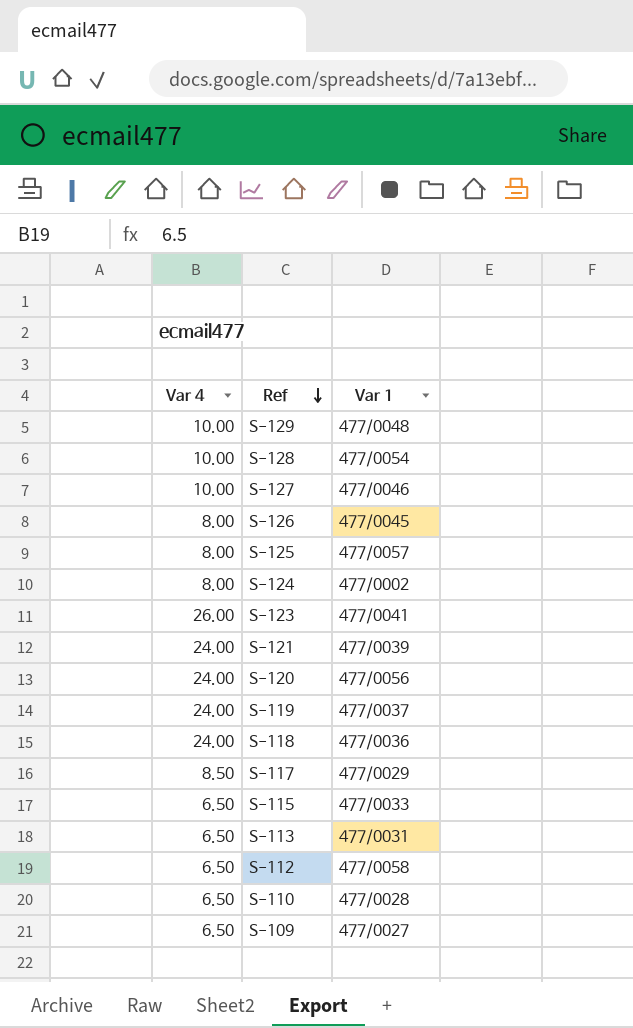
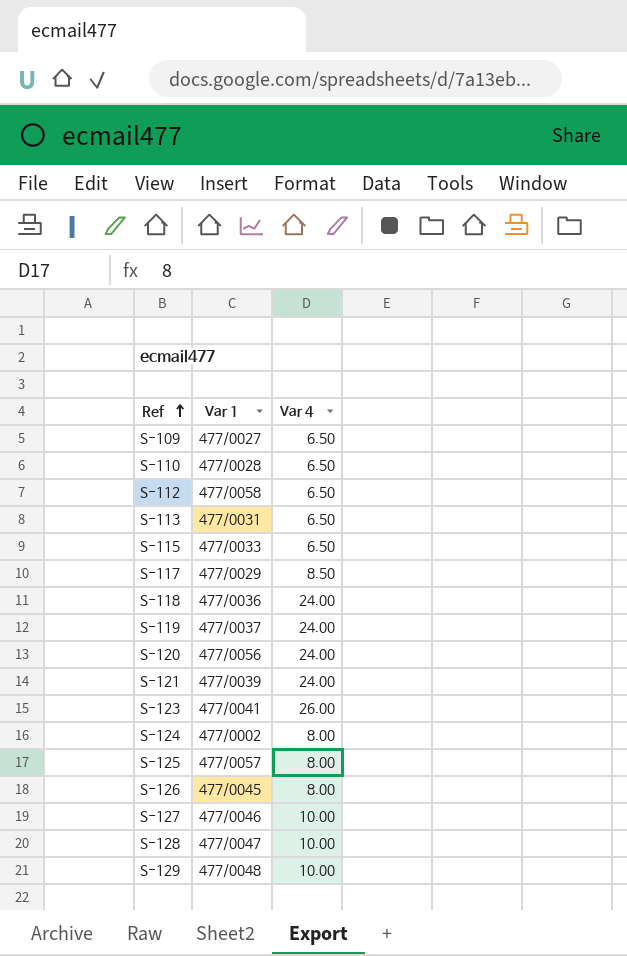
row order: Ref descending -> Ref ascending
column Var 4 | position: 1 -> 3
S-128 | Var 1: 477/0054 -> 477/0047

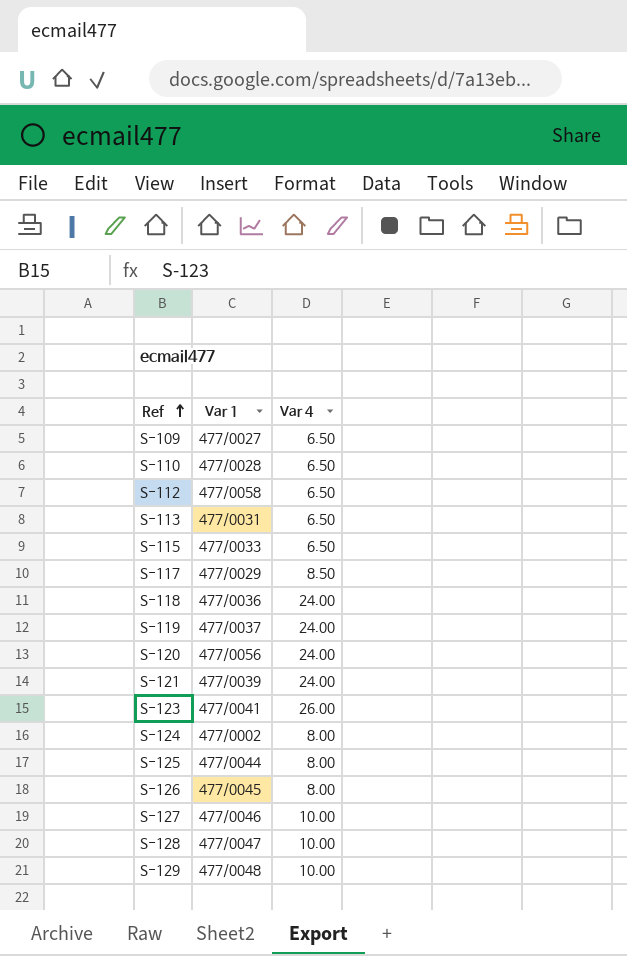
S-125 | Var 1: 477/0057 -> 477/0044

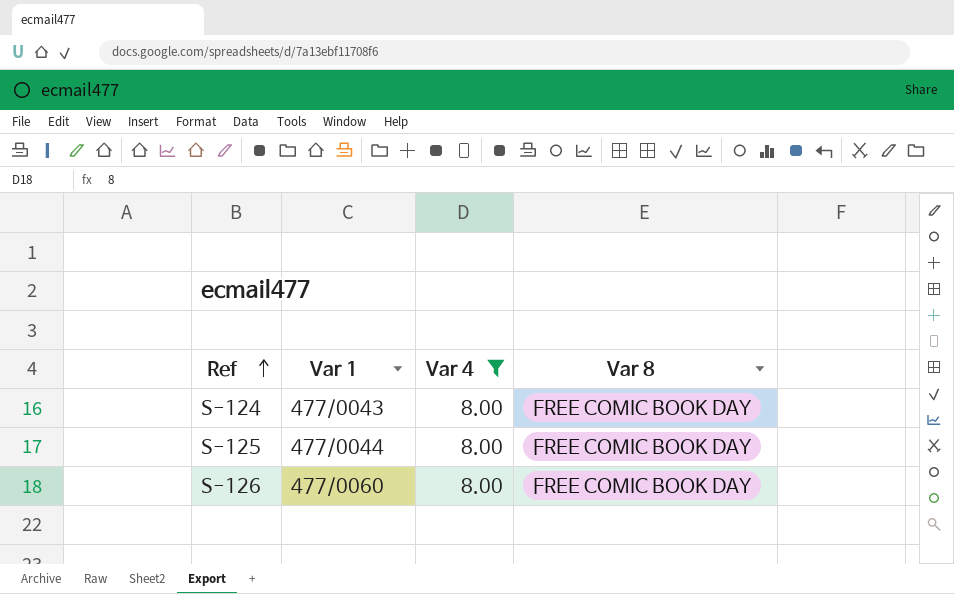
filter: none -> Var 4 = 8.00
column Var 8 | position: none -> 4
S-124 | Var 1: 477/0002 -> 477/0043
S-126 | Var 1: 477/0045 -> 477/0060

